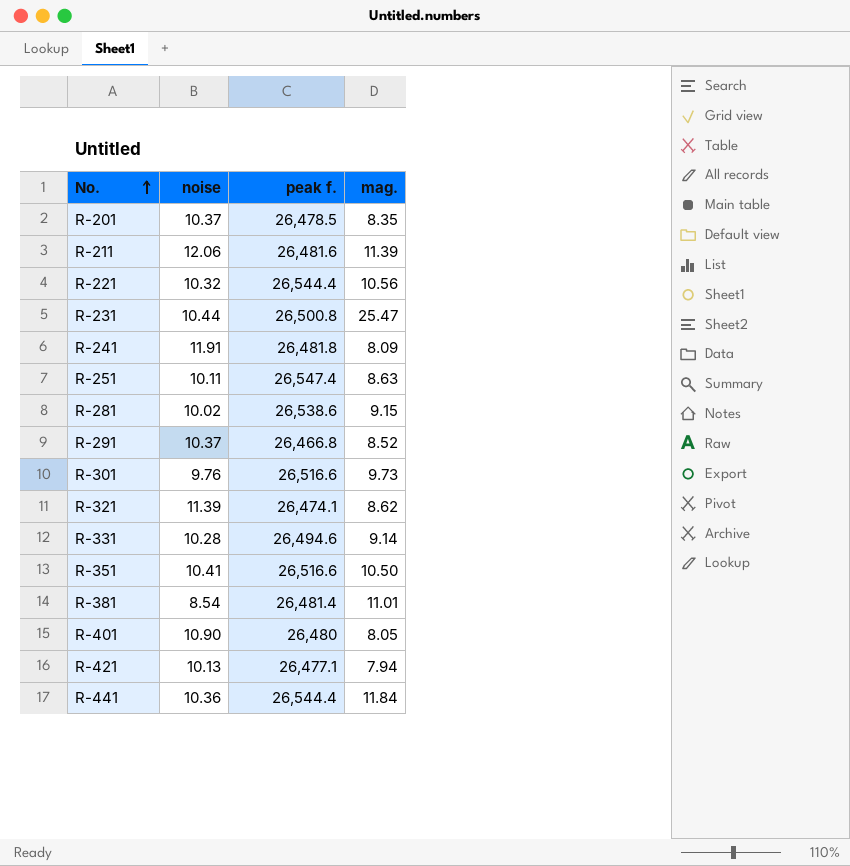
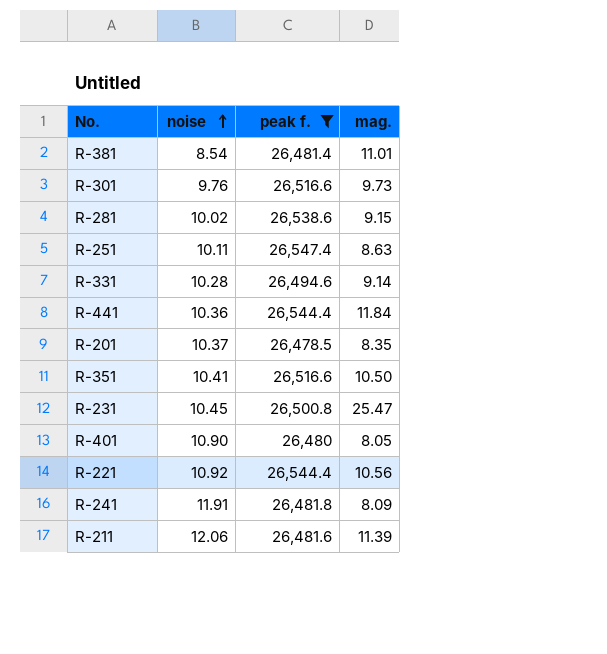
filter: none -> peak f. >= 26,478.5
row order: No. ascending -> noise ascending
R-231 | noise: 10.44 -> 10.45
R-221 | noise: 10.32 -> 10.92

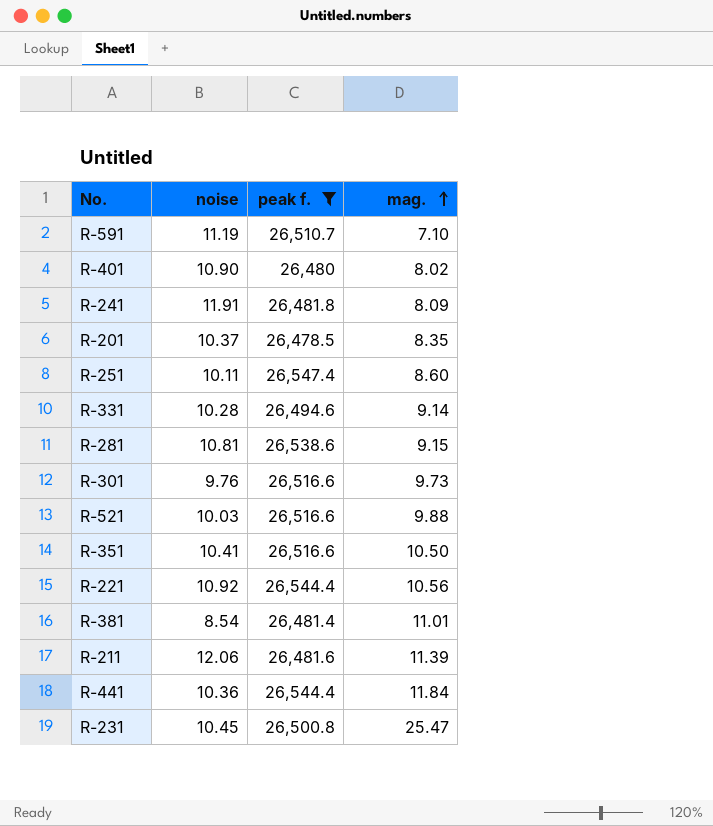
row order: noise ascending -> mag. ascending
row R-591: none -> 11.19 | 26,510.7 | 7.10
R-401 | mag.: 8.05 -> 8.02
R-251 | mag.: 8.63 -> 8.60
R-281 | noise: 10.02 -> 10.81
row R-521: none -> 10.03 | 26,516.6 | 9.88

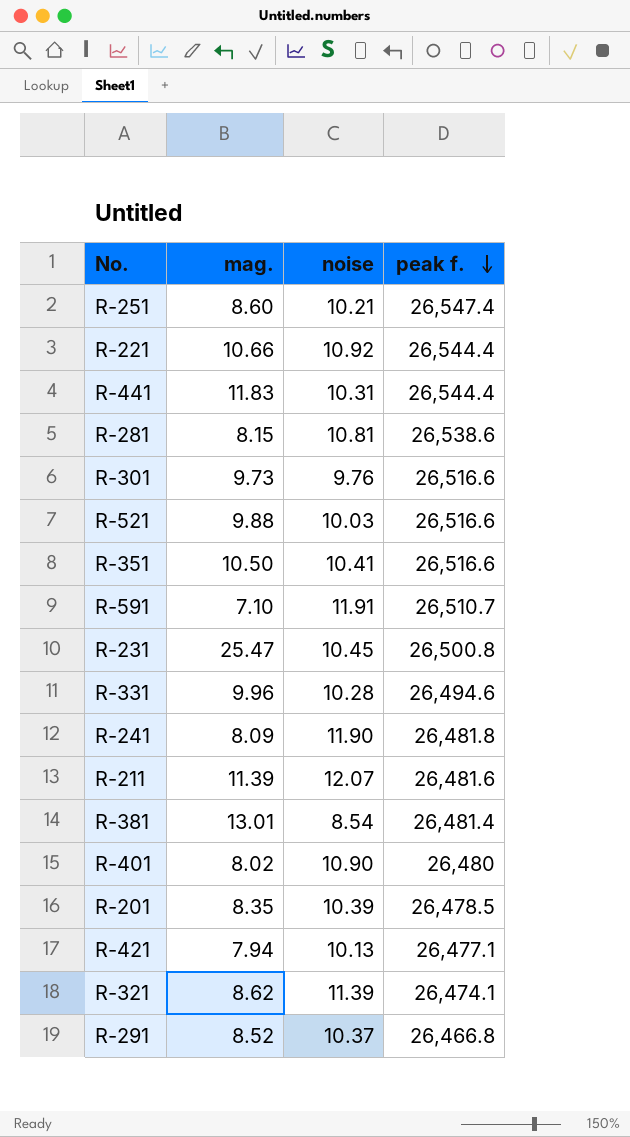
filter: peak f. >= 26,478.5 -> none
row order: mag. ascending -> peak f. descending
column mag. | position: 4 -> 2
R-251 | noise: 10.11 -> 10.21
R-221 | mag.: 10.56 -> 10.66
R-441 | mag.: 11.84 -> 11.83
R-441 | noise: 10.36 -> 10.31
R-281 | mag.: 9.15 -> 8.15
R-591 | noise: 11.19 -> 11.91
R-331 | mag.: 9.14 -> 9.96
R-241 | noise: 11.91 -> 11.90
R-211 | noise: 12.06 -> 12.07
R-381 | mag.: 11.01 -> 13.01
R-201 | noise: 10.37 -> 10.39

